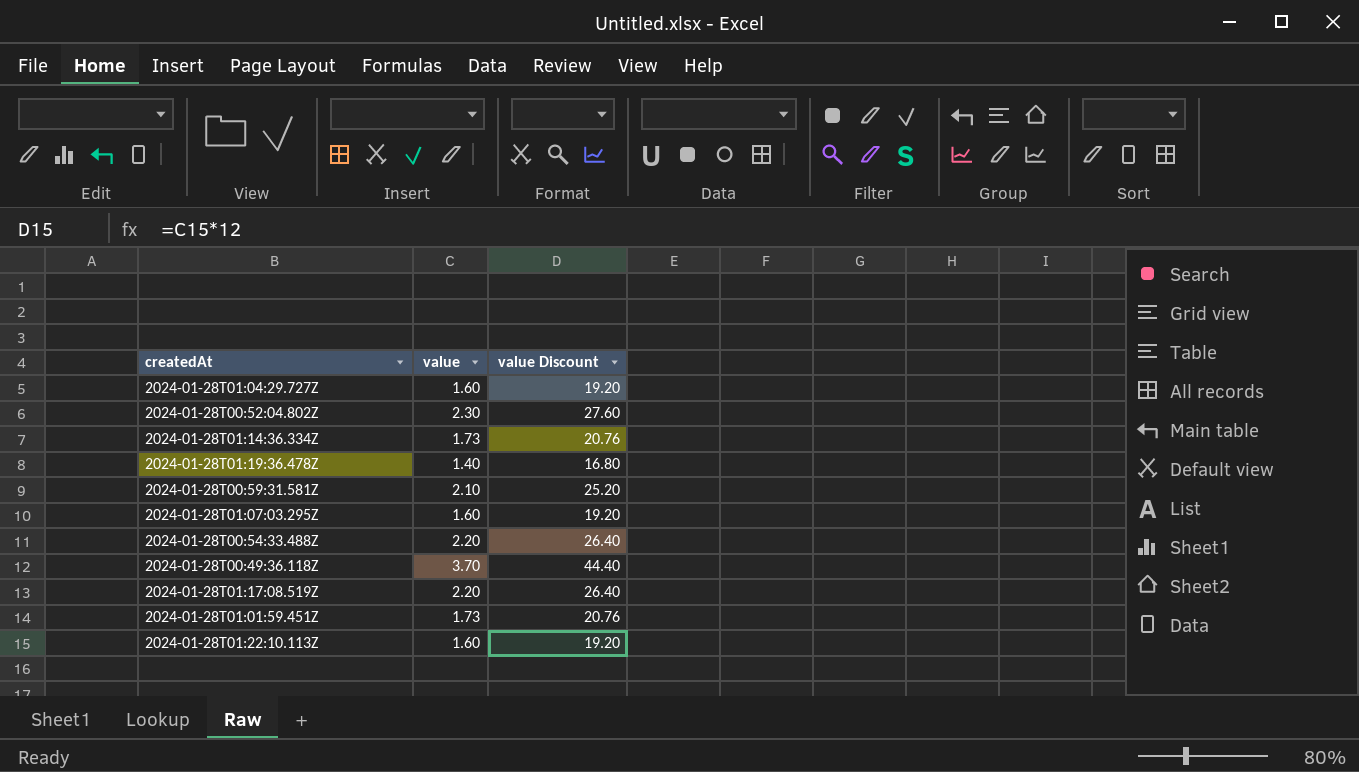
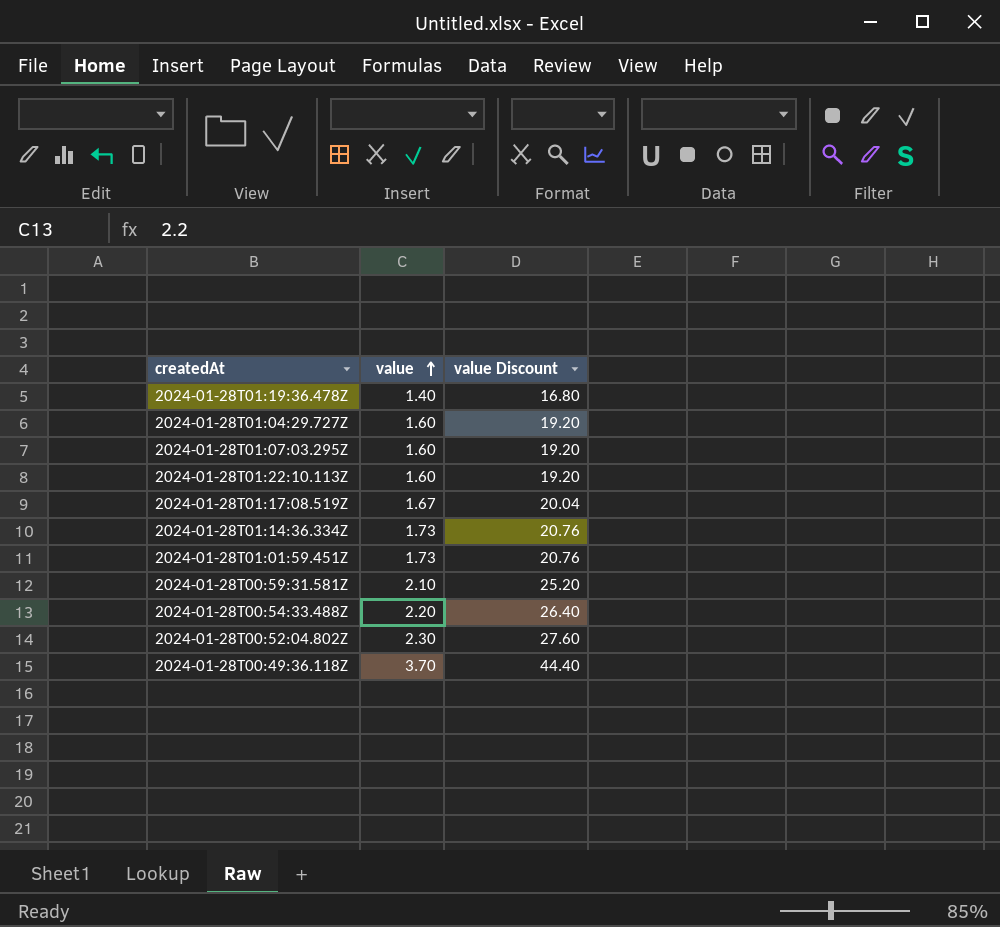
row order: none -> value ascending
2024-01-28T01:17:08.519Z | value: 2.20 -> 1.67
2024-01-28T01:17:08.519Z | value Discount: 26.40 -> 20.04

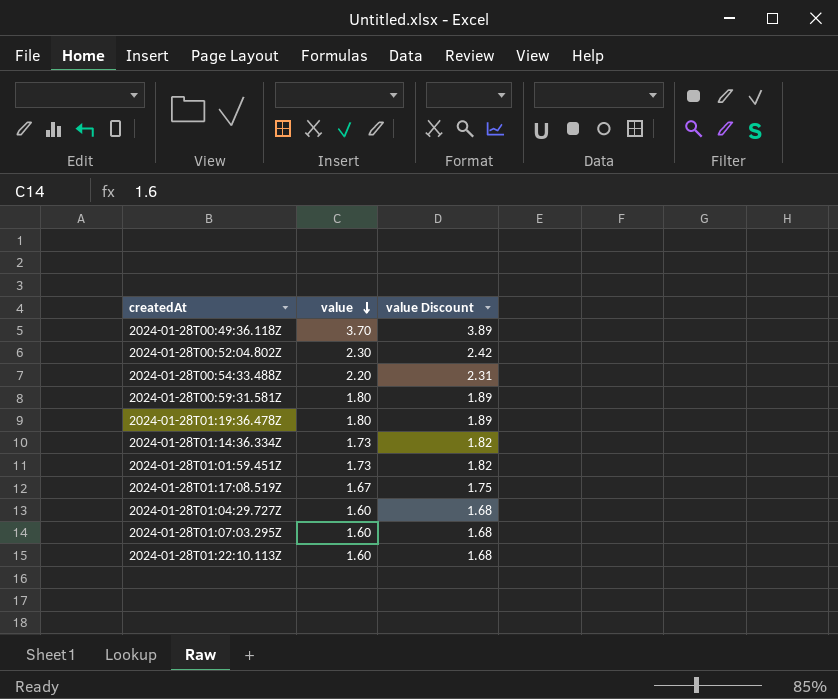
row order: value ascending -> value descending
column value Discount | formula: [value] * 12 -> [value] * 1.05
2024-01-28T00:59:31.581Z | value: 2.10 -> 1.80
2024-01-28T01:19:36.478Z | value: 1.40 -> 1.80

